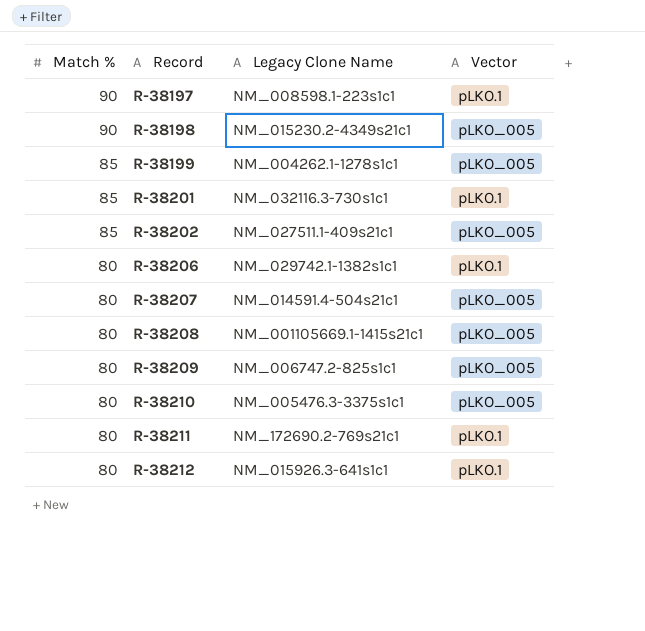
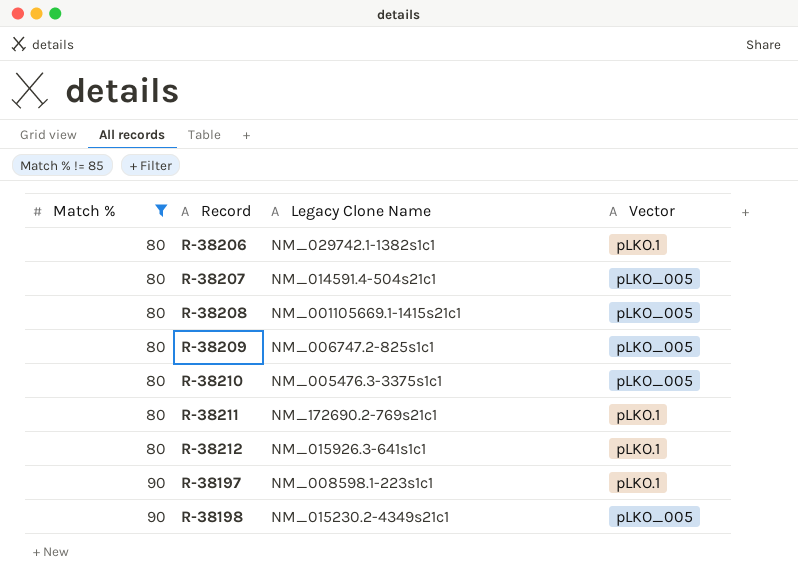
filter: none -> Match % != 85
row order: Match % descending -> Match % ascending

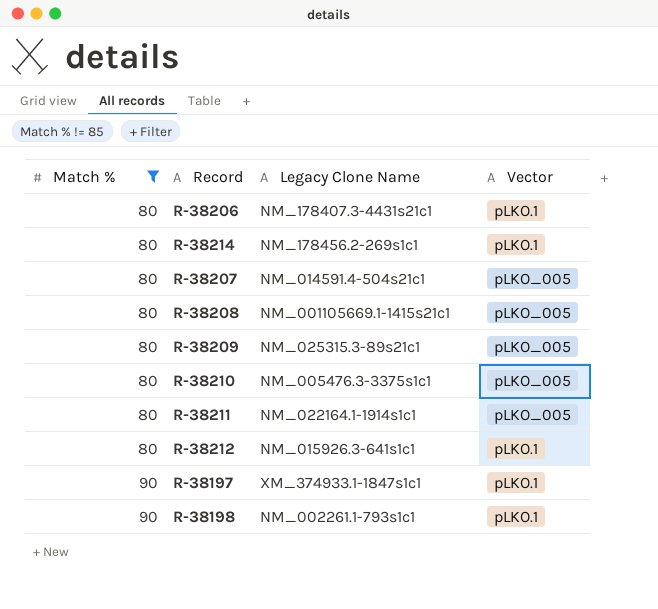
R-38206 | Legacy Clone Name: NM_029742.1-1382s1c1 -> NM_178407.3-4431s21c1
row R-38214: none -> 80 | NM_178456.2-269s1c1 | pLKO.1
R-38209 | Legacy Clone Name: NM_006747.2-825s1c1 -> NM_025315.3-89s21c1
R-38211 | Legacy Clone Name: NM_172690.2-769s21c1 -> NM_022164.1-1914s1c1
R-38211 | Vector: pLKO.1 -> pLKO_005
R-38197 | Legacy Clone Name: NM_008598.1-223s1c1 -> XM_374933.1-1847s1c1
R-38198 | Legacy Clone Name: NM_015230.2-4349s21c1 -> NM_002261.1-793s1c1
R-38198 | Vector: pLKO_005 -> pLKO.1

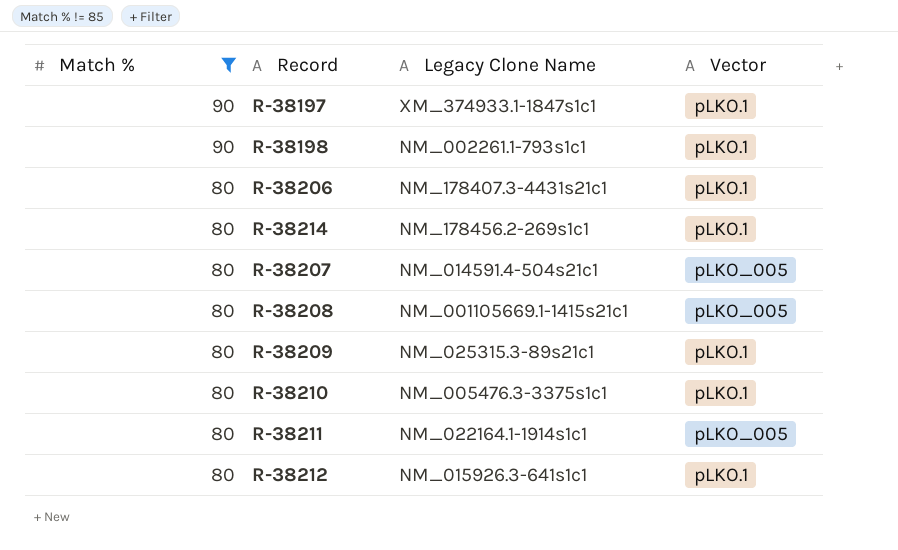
row order: Match % ascending -> Match % descending
R-38209 | Vector: pLKO_005 -> pLKO.1
R-38210 | Vector: pLKO_005 -> pLKO.1

